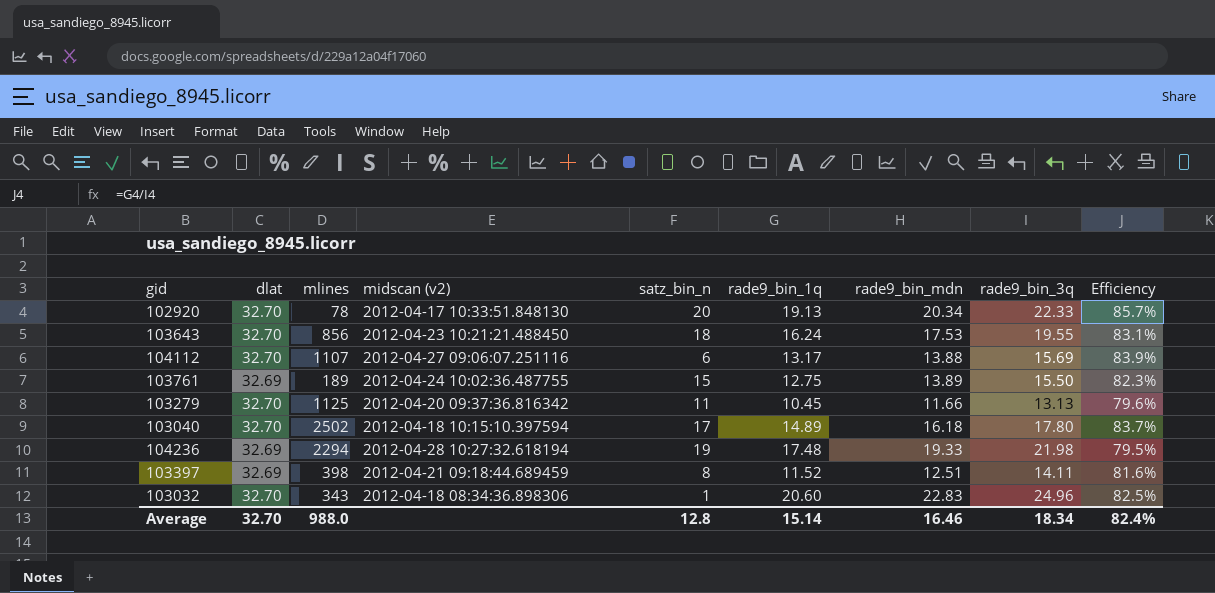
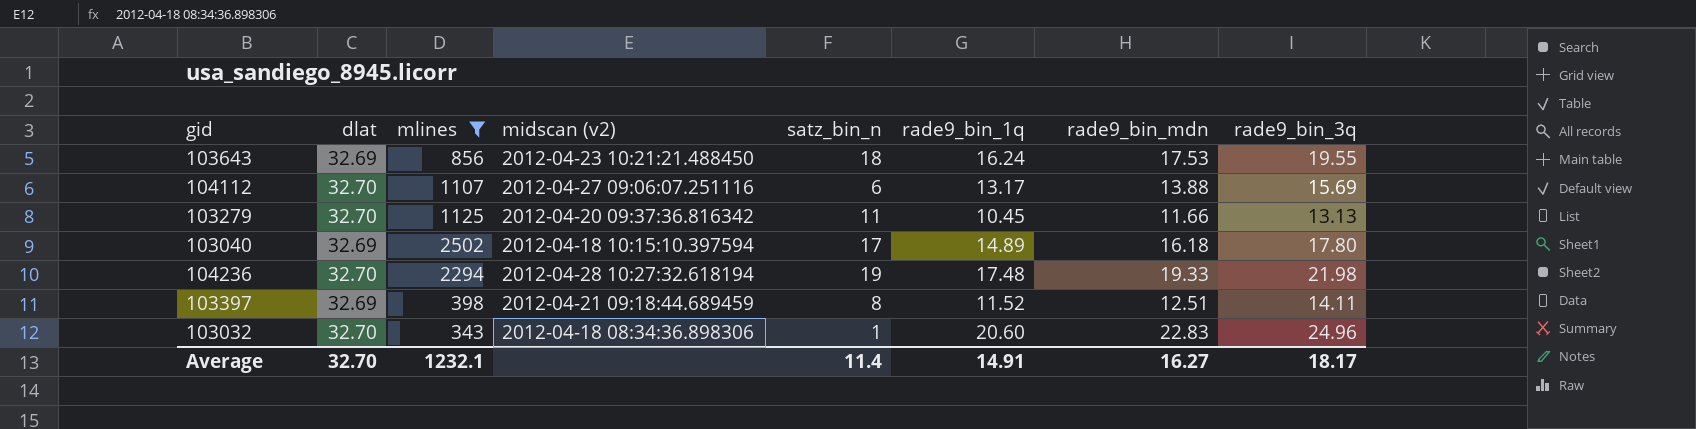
filter: none -> mlines >= 343
column Efficiency | formula: [rade9_bin_1q] / [rade9_bin_3q] -> none
103643 | dlat: 32.70 -> 32.69
103040 | dlat: 32.70 -> 32.69
104236 | dlat: 32.69 -> 32.70
Average | mlines: 988.0 -> 1232.1
Average | satz_bin_n: 12.8 -> 11.4
Average | rade9_bin_1q: 15.14 -> 14.91
Average | rade9_bin_mdn: 16.46 -> 16.27
Average | rade9_bin_3q: 18.34 -> 18.17

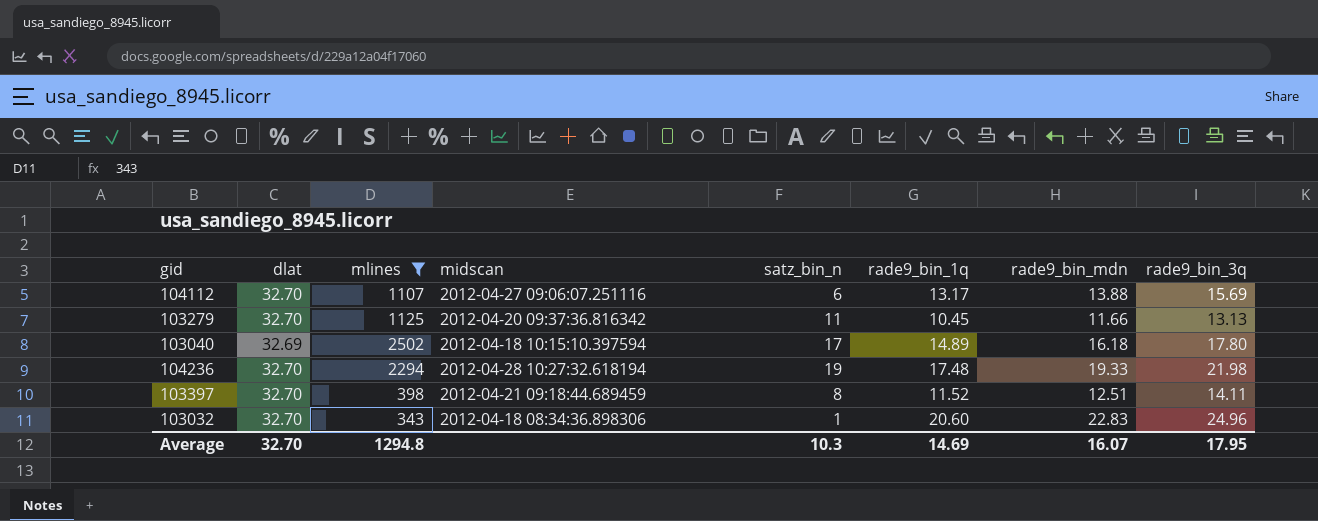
column name: midscan (v2) -> midscan
row 103643: 32.69 | 856 | 2012-04-23 10:21:21.488450 | 18 | 16.24 | 17.53 | 19.55 -> none
103397 | dlat: 32.69 -> 32.70
Average | mlines: 1232.1 -> 1294.8
Average | satz_bin_n: 11.4 -> 10.3
Average | rade9_bin_1q: 14.91 -> 14.69
Average | rade9_bin_mdn: 16.27 -> 16.07
Average | rade9_bin_3q: 18.17 -> 17.95

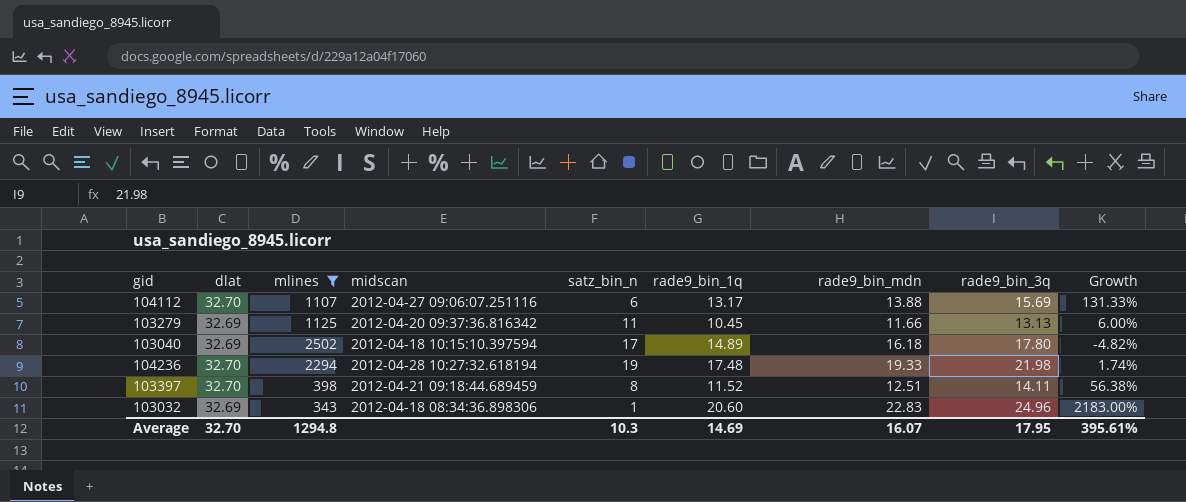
column Growth | formula: none -> ([rade9_bin_mdn] - [satz_bin_n]) / [satz_bin_n]
103279 | dlat: 32.70 -> 32.69
103032 | dlat: 32.70 -> 32.69

